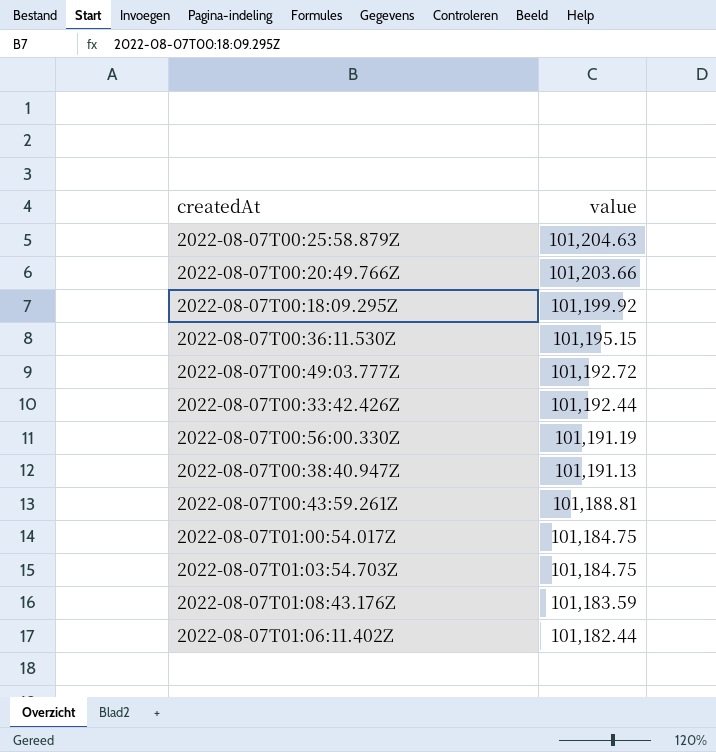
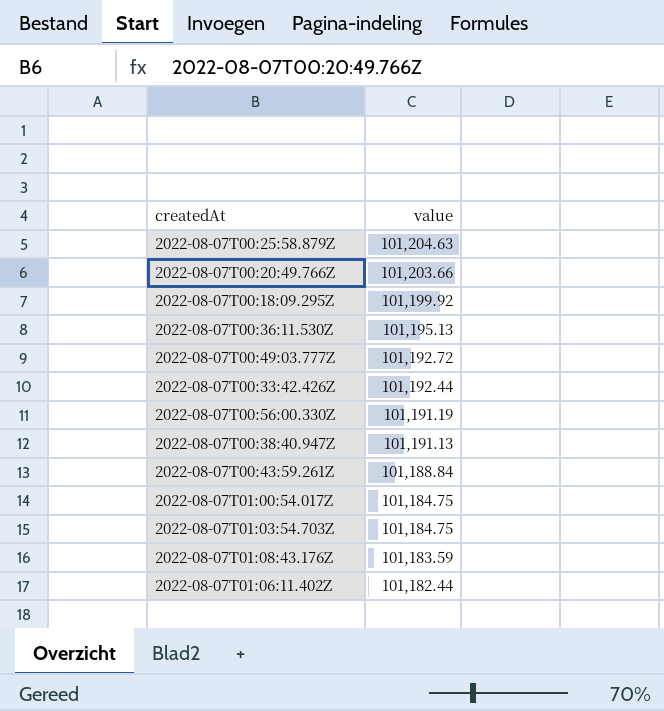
2022-08-07T00:36:11.530Z | value: 101,195.15 -> 101,195.13
2022-08-07T00:43:59.261Z | value: 101,188.81 -> 101,188.84

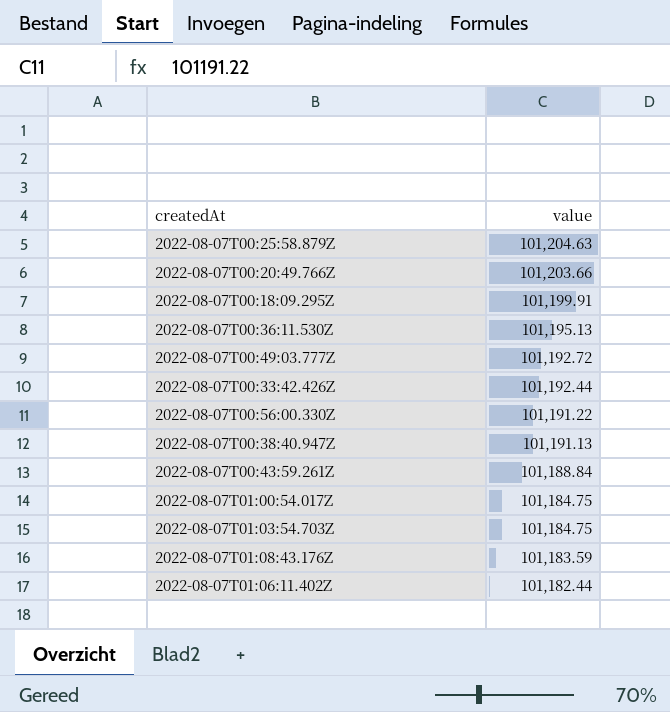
2022-08-07T00:18:09.295Z | value: 101,199.92 -> 101,199.91
2022-08-07T00:56:00.330Z | value: 101,191.19 -> 101,191.22

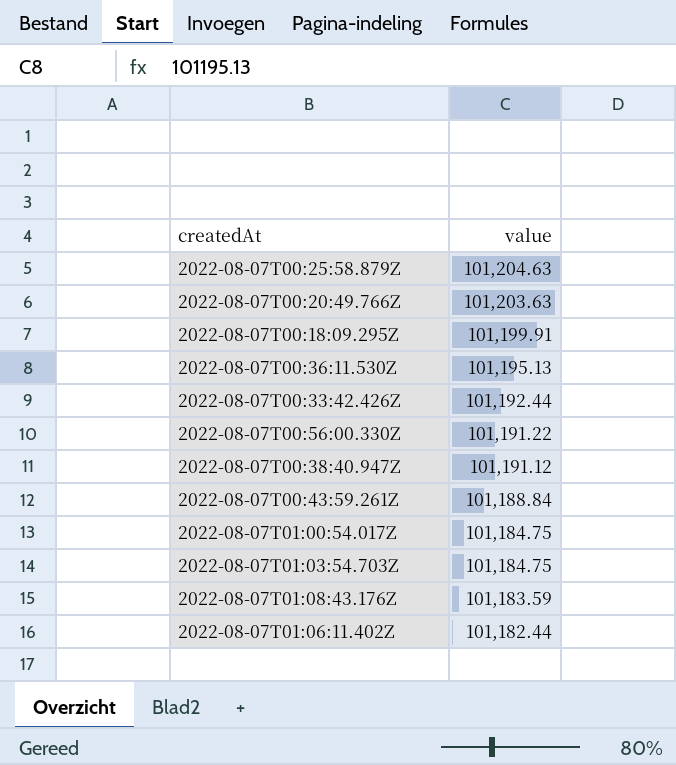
row 2022-08-07T00:49:03.777Z: 101,192.72 -> none
2022-08-07T00:20:49.766Z | value: 101,203.66 -> 101,203.63
2022-08-07T00:38:40.947Z | value: 101,191.13 -> 101,191.12

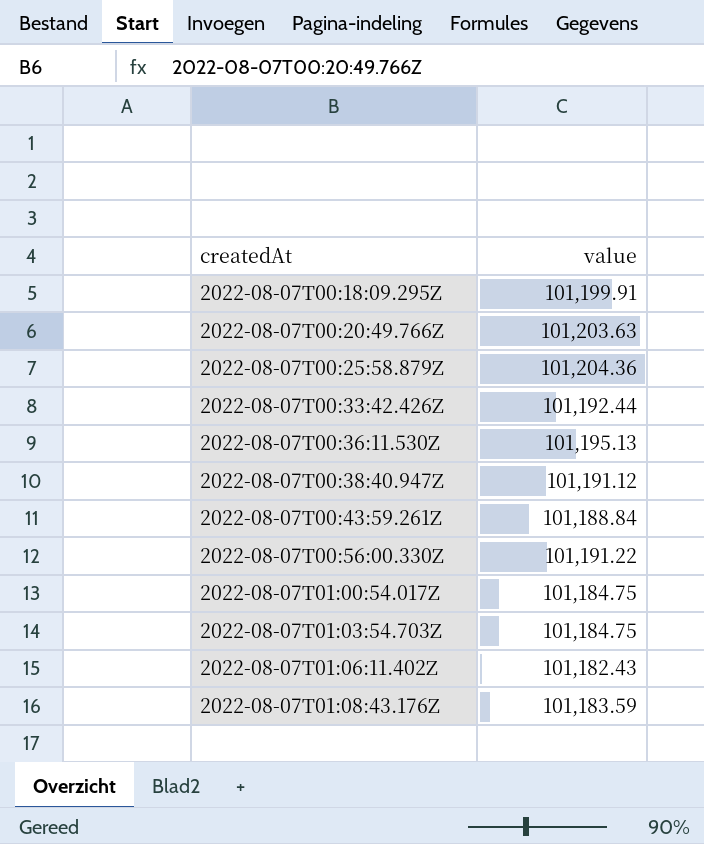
row order: value descending -> createdAt ascending
2022-08-07T00:25:58.879Z | value: 101,204.63 -> 101,204.36
2022-08-07T01:06:11.402Z | value: 101,182.44 -> 101,182.43

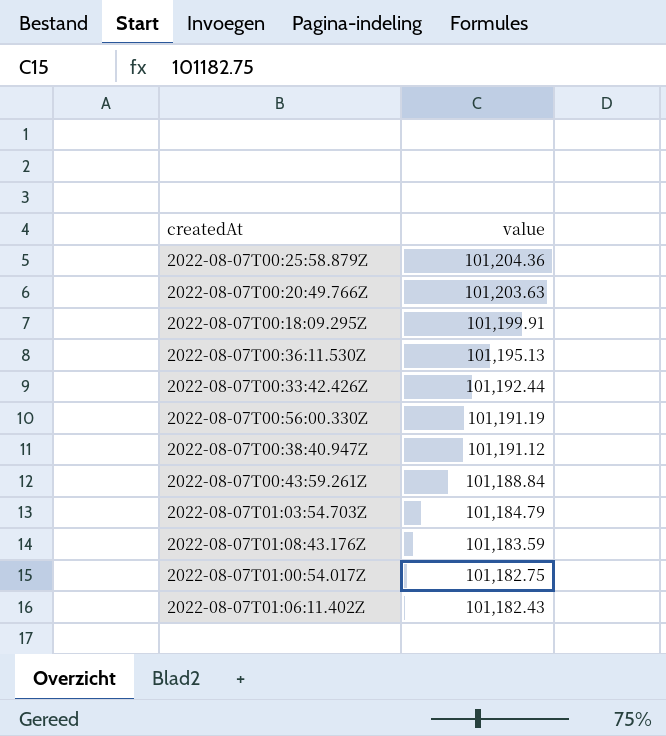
row order: createdAt ascending -> value descending
2022-08-07T00:56:00.330Z | value: 101,191.22 -> 101,191.19
2022-08-07T01:03:54.703Z | value: 101,184.75 -> 101,184.79
2022-08-07T01:00:54.017Z | value: 101,184.75 -> 101,182.75

